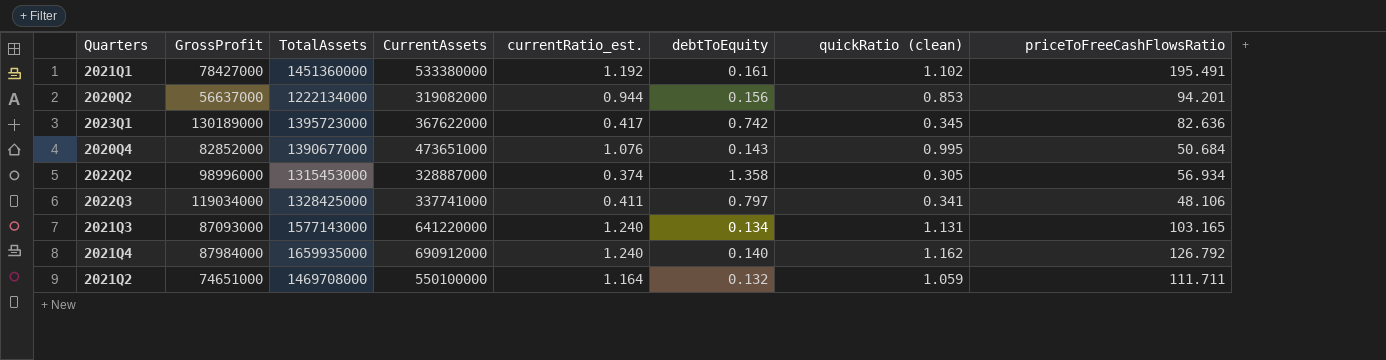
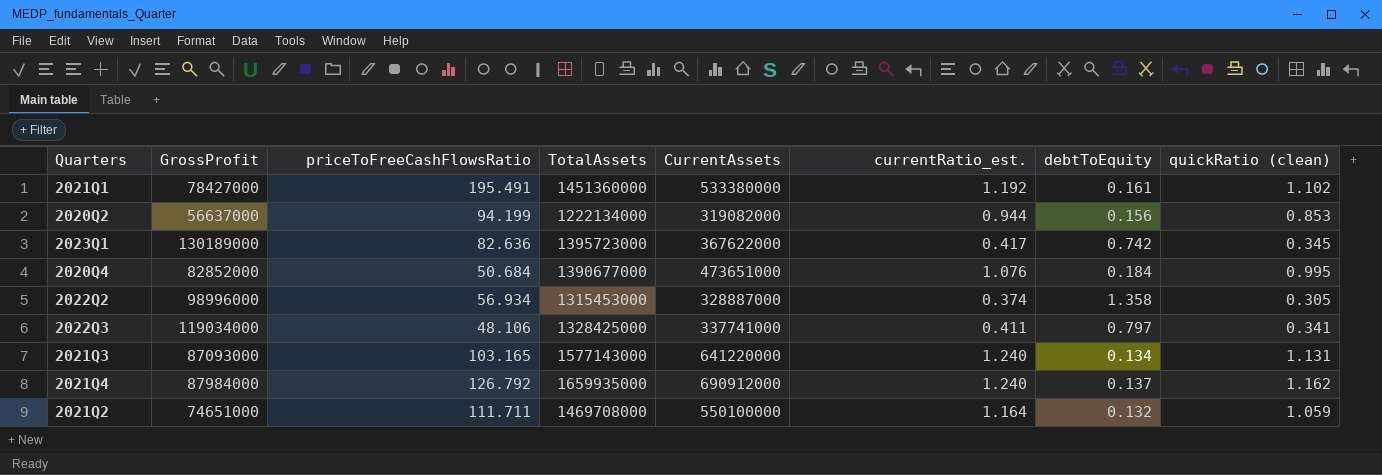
column priceToFreeCashFlowsRatio | position: 8 -> 3
2020Q2 | priceToFreeCashFlowsRatio: 94.201 -> 94.199
2020Q4 | debtToEquity: 0.143 -> 0.184
2021Q4 | debtToEquity: 0.140 -> 0.137

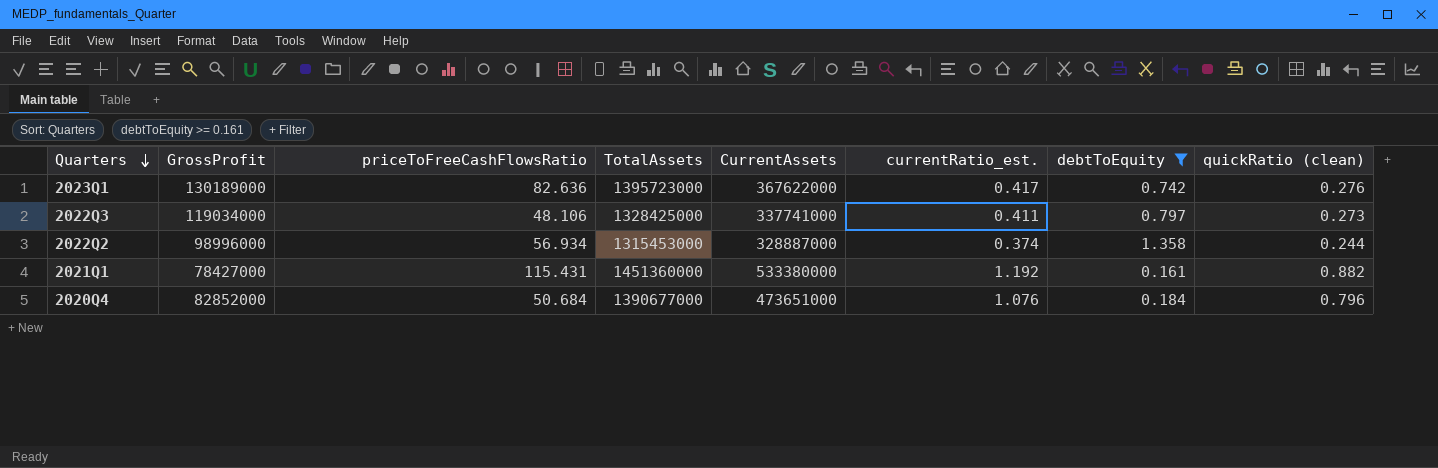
filter: none -> debtToEquity >= 0.161
row order: none -> Quarters descending
2023Q1 | quickRatio (clean): 0.345 -> 0.276
2022Q3 | quickRatio (clean): 0.341 -> 0.273
2022Q2 | quickRatio (clean): 0.305 -> 0.244
2021Q1 | priceToFreeCashFlowsRatio: 195.491 -> 115.431
2021Q1 | quickRatio (clean): 1.102 -> 0.882
2020Q4 | quickRatio (clean): 0.995 -> 0.796

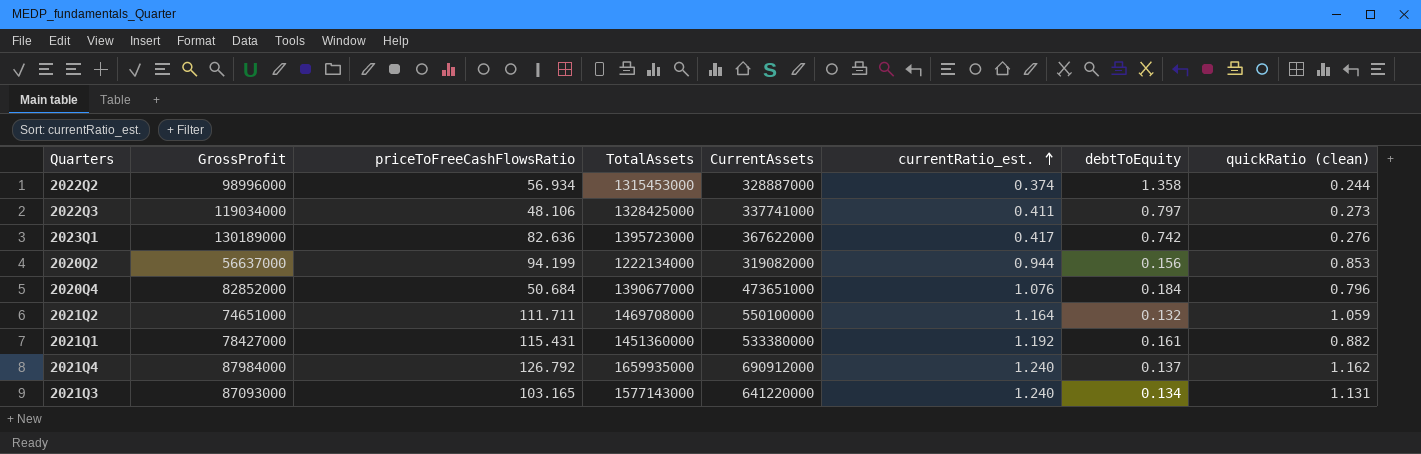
filter: debtToEquity >= 0.161 -> none
row order: Quarters descending -> currentRatio_est. ascending

